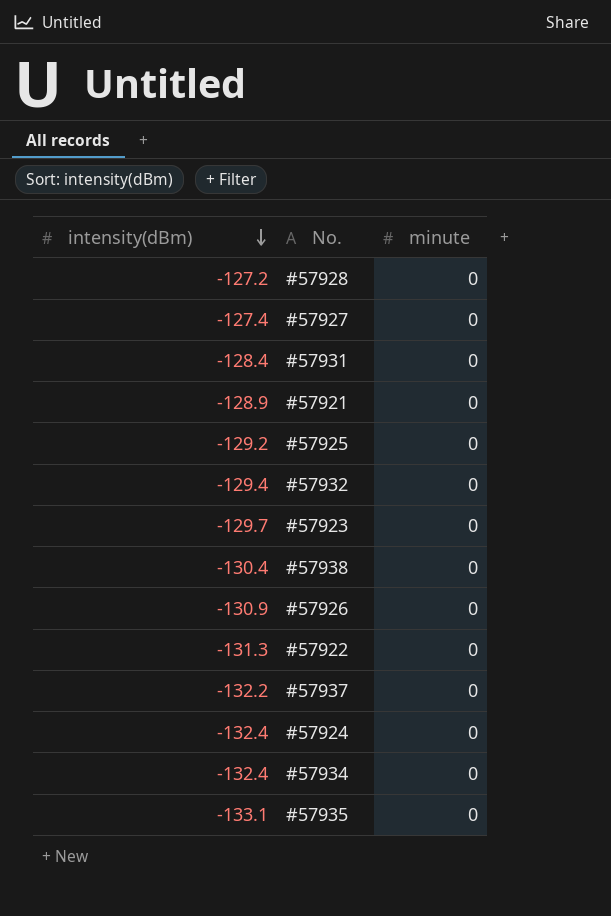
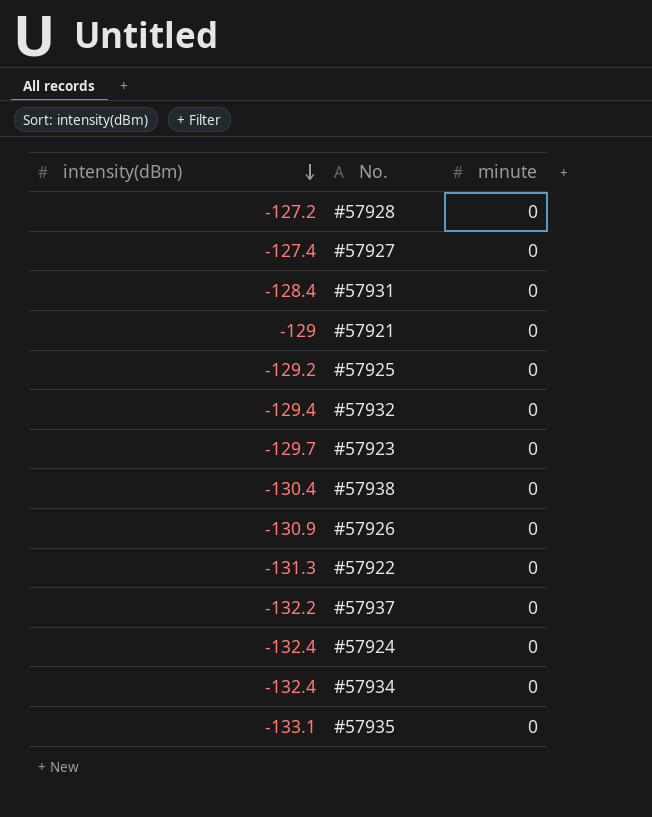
#57921 | intensity(dBm): -128.9 -> -129

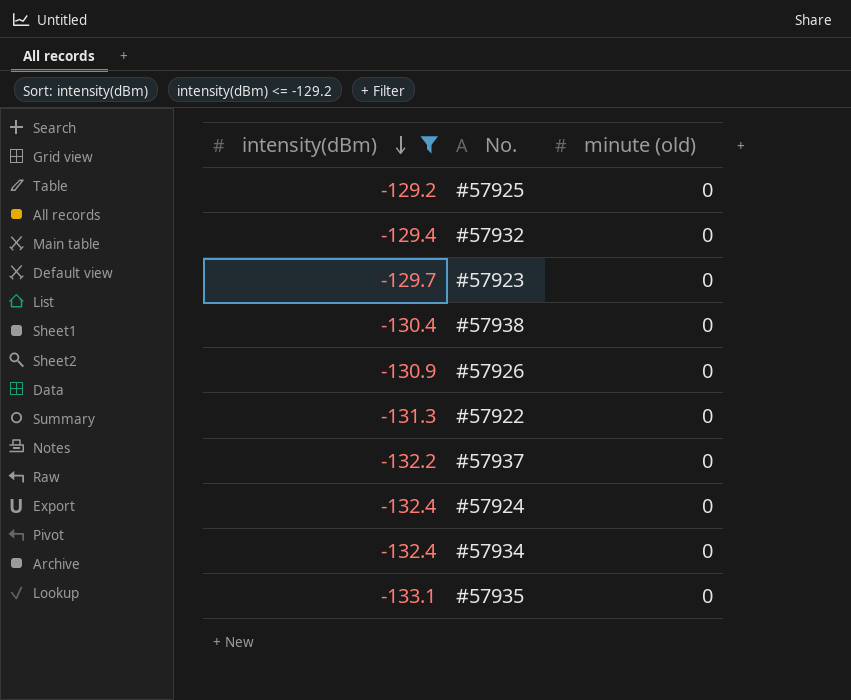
filter: none -> intensity(dBm) <= -129.2
column name: minute -> minute (old)

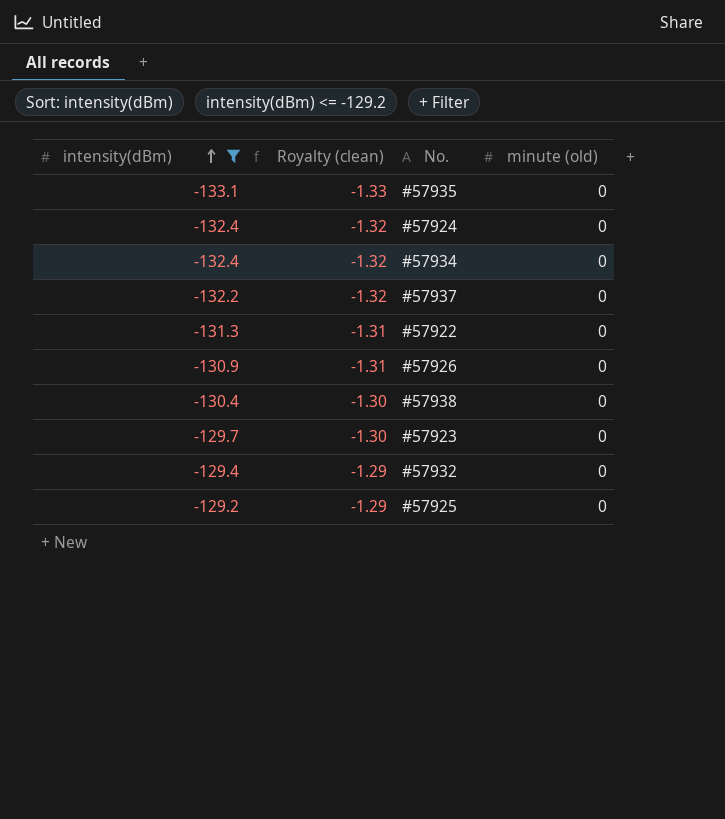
row order: intensity(dBm) descending -> intensity(dBm) ascending
column Royalty (clean) | formula: none -> [intensity(dBm)] * 0.01

